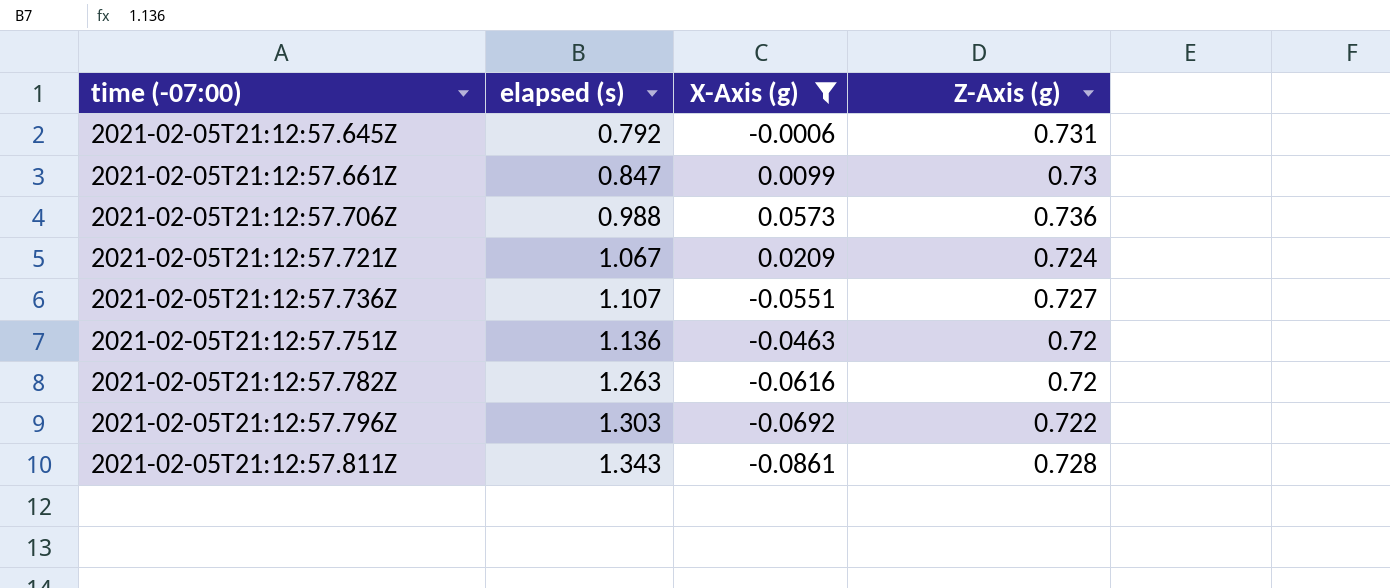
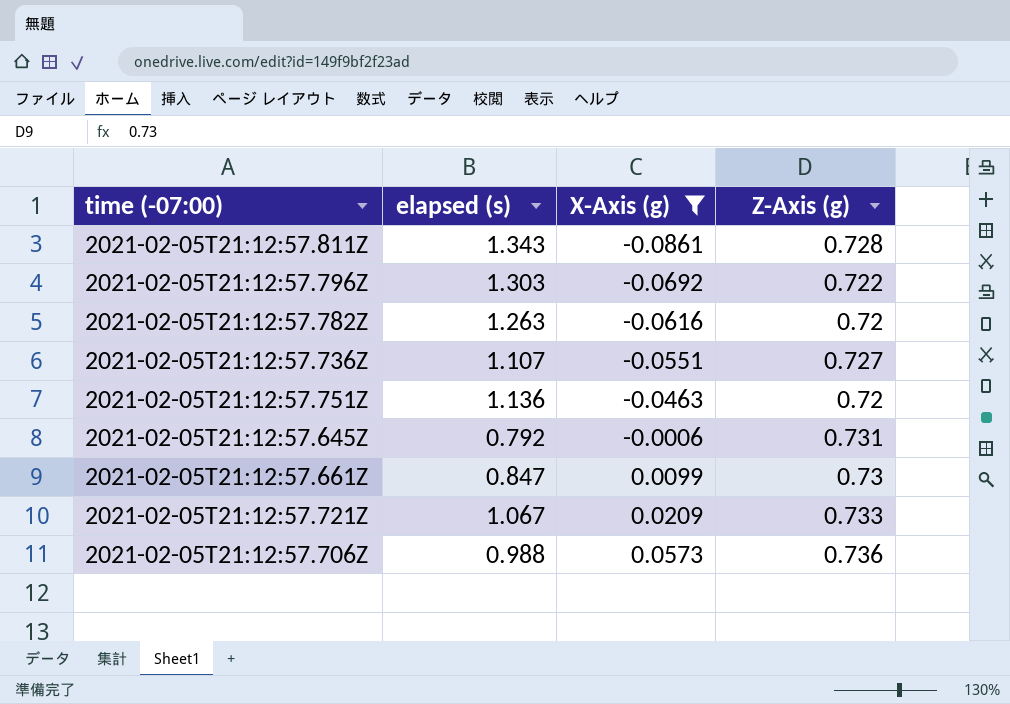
row order: time (-07:00) ascending -> X-Axis (g) ascending
2021-02-05T21:12:57.721Z | Z-Axis (g): 0.724 -> 0.733

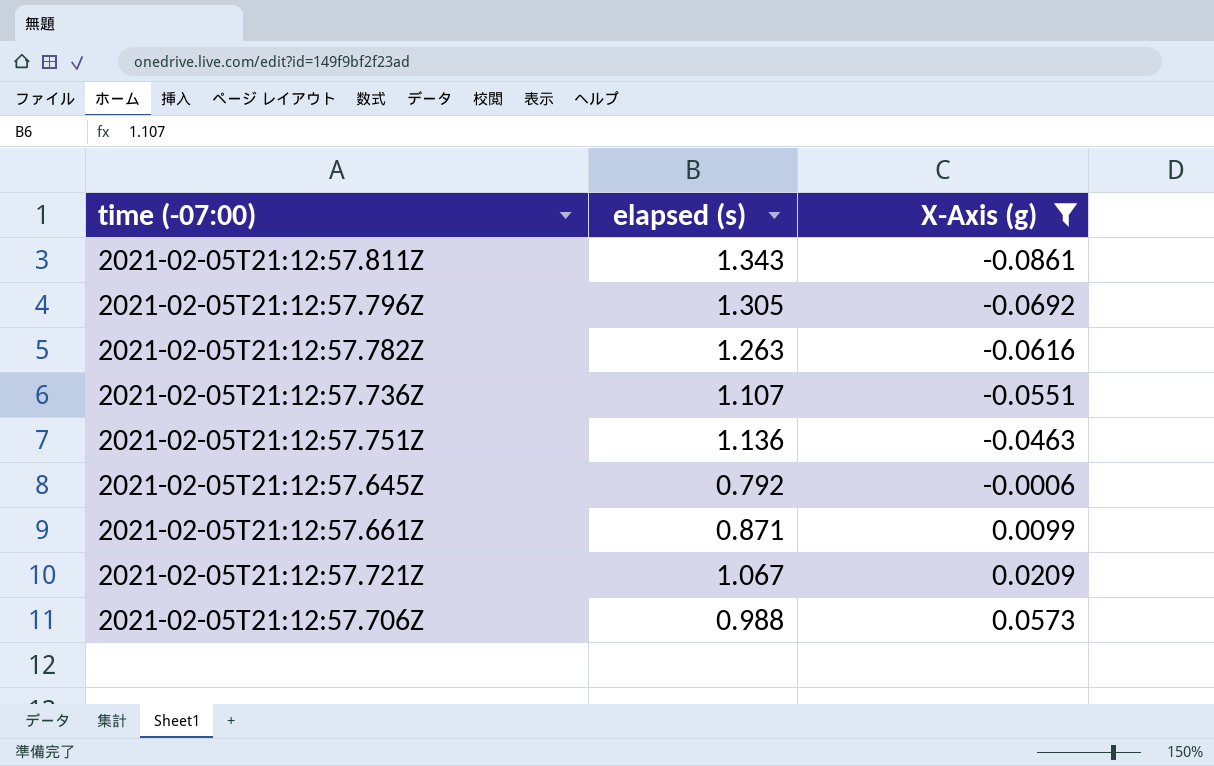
column Z-Axis (g) | position: 4 -> none
2021-02-05T21:12:57.796Z | elapsed (s): 1.303 -> 1.305
2021-02-05T21:12:57.661Z | elapsed (s): 0.847 -> 0.871

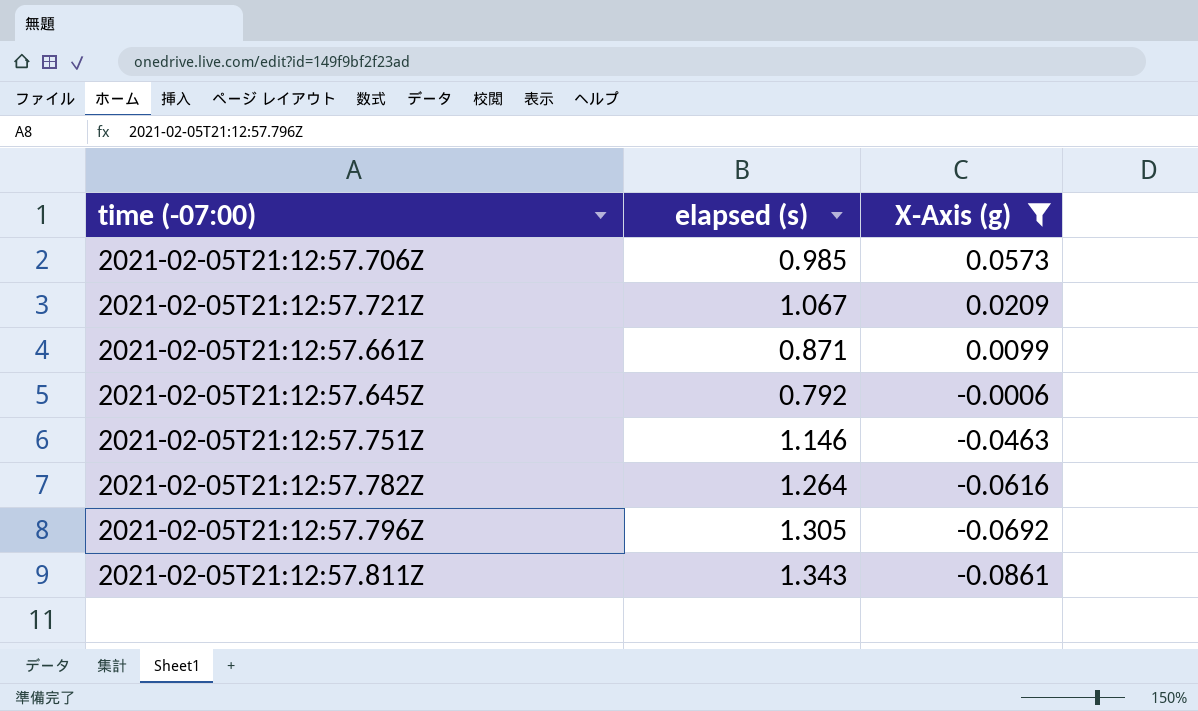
row order: X-Axis (g) ascending -> X-Axis (g) descending
row 2021-02-05T21:12:57.736Z: 1.107 | -0.0551 -> none
2021-02-05T21:12:57.706Z | elapsed (s): 0.988 -> 0.985
2021-02-05T21:12:57.751Z | elapsed (s): 1.136 -> 1.146
2021-02-05T21:12:57.782Z | elapsed (s): 1.263 -> 1.264

